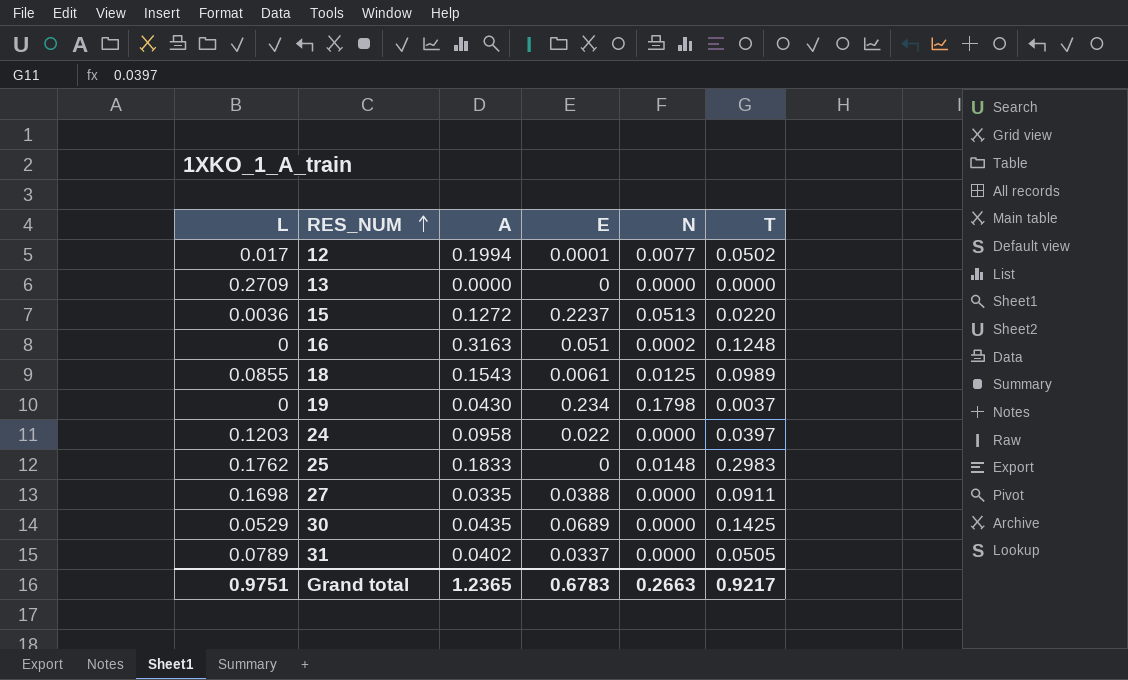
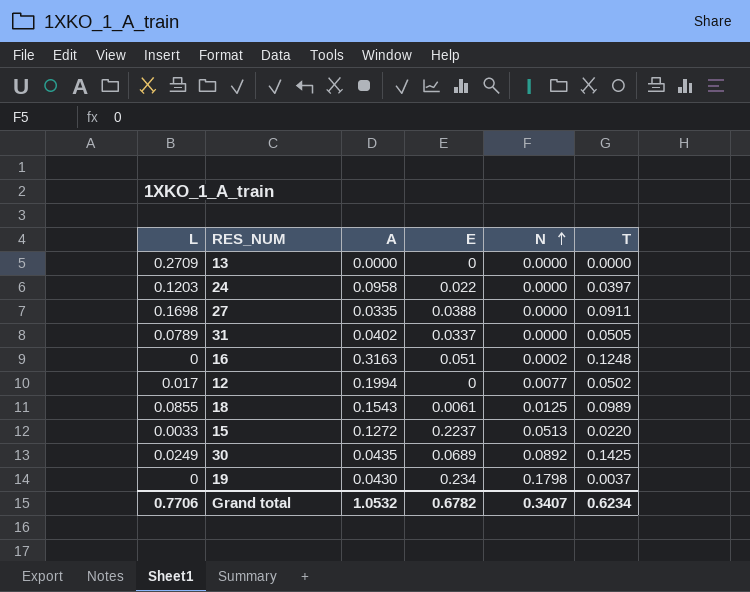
row order: RES_NUM ascending -> N ascending
row 25: 0.1762 | 0.1833 | 0 | 0.0148 | 0.2983 -> none
12 | E: 0.0001 -> 0
15 | L: 0.0036 -> 0.0033
30 | L: 0.0529 -> 0.0249
30 | N: 0.0000 -> 0.0892
Grand total | L: 0.9751 -> 0.7706
Grand total | A: 1.2365 -> 1.0532
Grand total | E: 0.6783 -> 0.6782
Grand total | N: 0.2663 -> 0.3407
Grand total | T: 0.9217 -> 0.6234

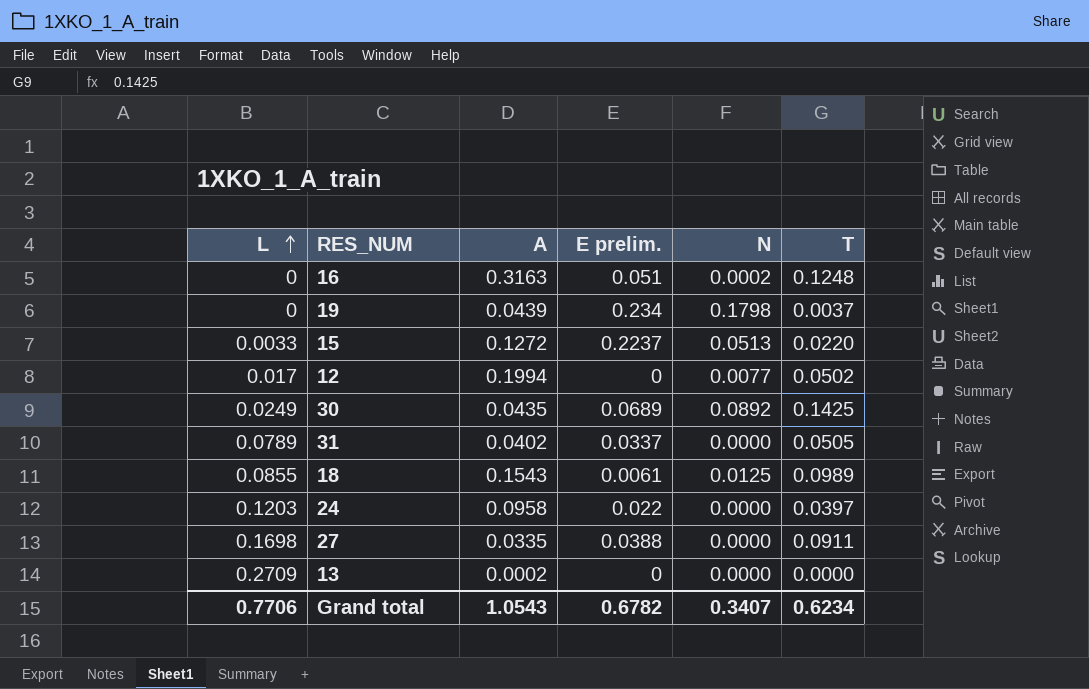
row order: N ascending -> L ascending
column name: E -> E prelim.
19 | A: 0.0430 -> 0.0439
13 | A: 0.0000 -> 0.0002
Grand total | A: 1.0532 -> 1.0543

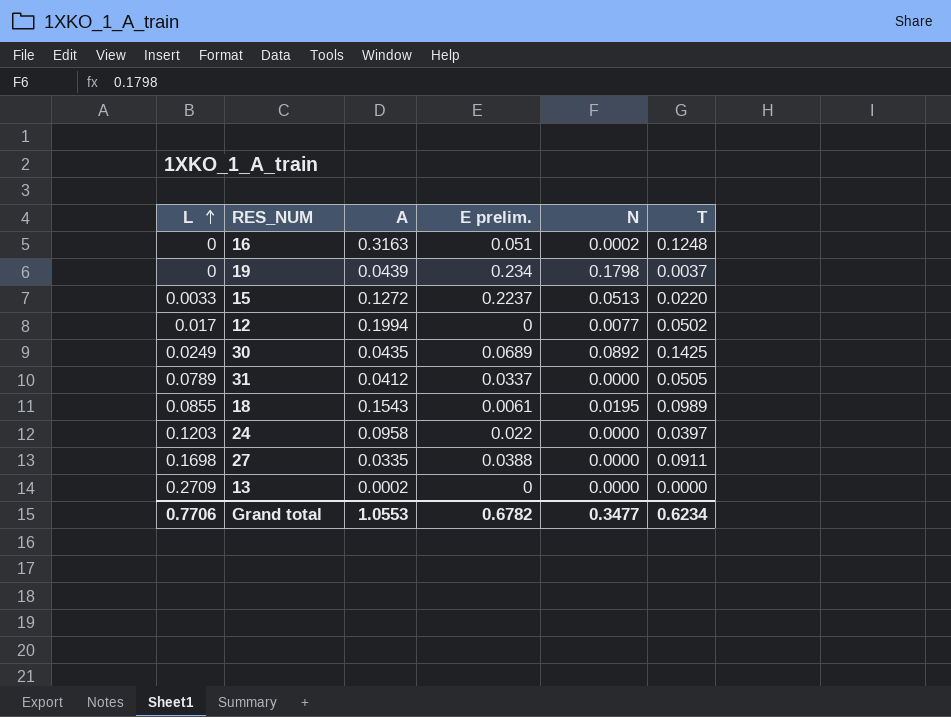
31 | A: 0.0402 -> 0.0412
18 | N: 0.0125 -> 0.0195
Grand total | A: 1.0543 -> 1.0553
Grand total | N: 0.3407 -> 0.3477

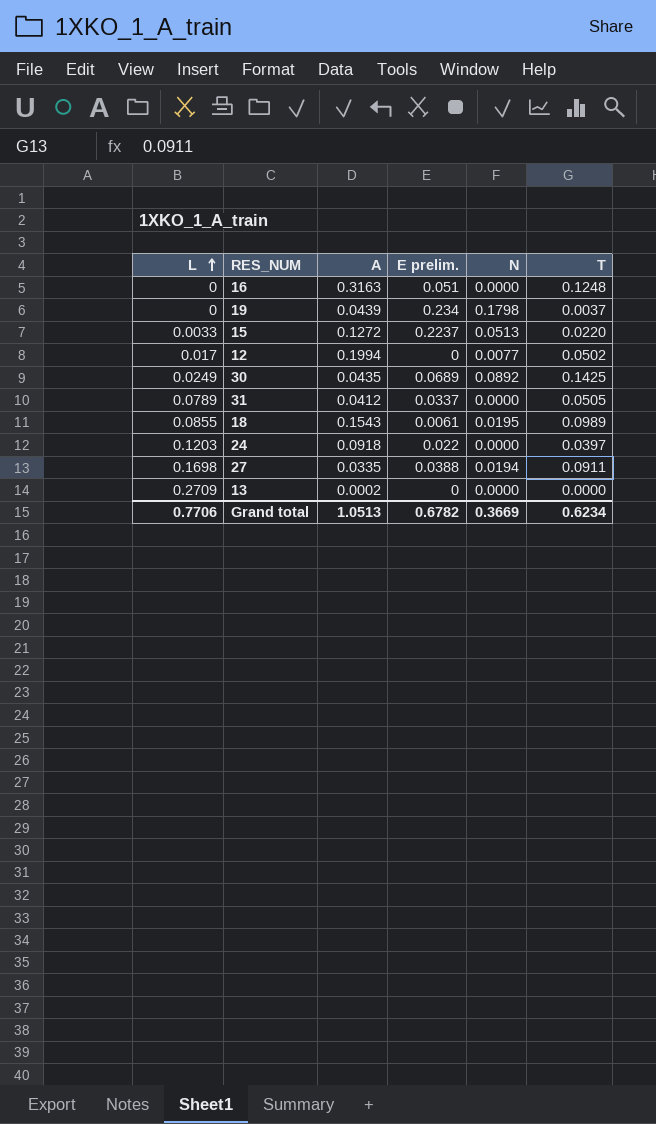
16 | N: 0.0002 -> 0.0000
24 | A: 0.0958 -> 0.0918
27 | N: 0.0000 -> 0.0194
Grand total | A: 1.0553 -> 1.0513
Grand total | N: 0.3477 -> 0.3669

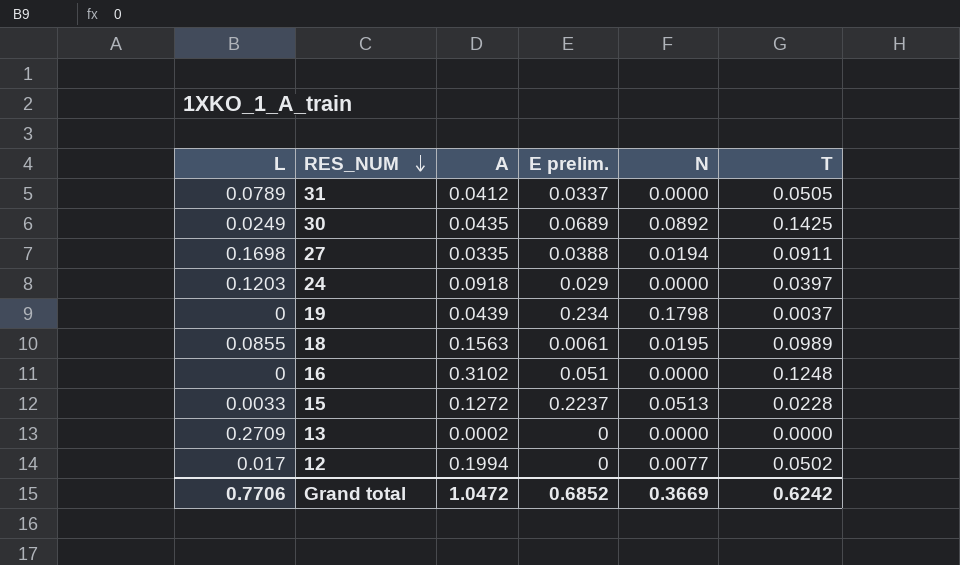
row order: L ascending -> RES_NUM descending
24 | E prelim.: 0.022 -> 0.029
18 | A: 0.1543 -> 0.1563
16 | A: 0.3163 -> 0.3102
15 | T: 0.0220 -> 0.0228
Grand total | A: 1.0513 -> 1.0472
Grand total | E prelim.: 0.6782 -> 0.6852
Grand total | T: 0.6234 -> 0.6242

